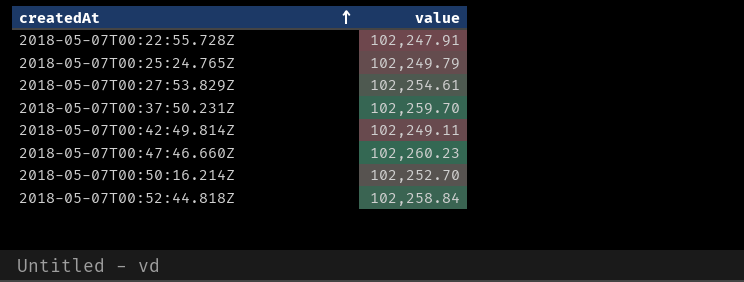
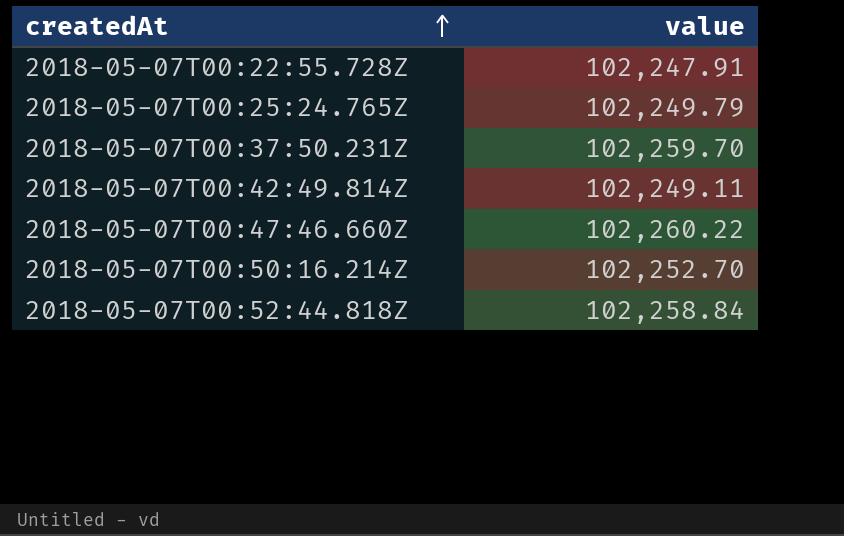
row 2018-05-07T00:27:53.829Z: 102,254.61 -> none
2018-05-07T00:47:46.660Z | value: 102,260.23 -> 102,260.22

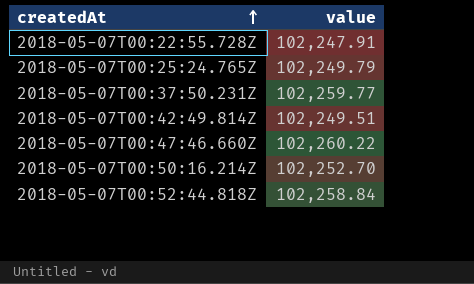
2018-05-07T00:37:50.231Z | value: 102,259.70 -> 102,259.77
2018-05-07T00:42:49.814Z | value: 102,249.11 -> 102,249.51

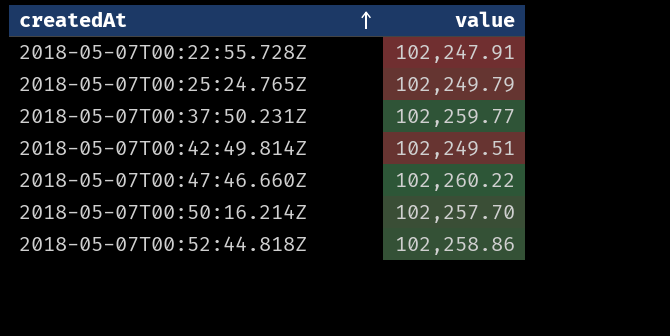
2018-05-07T00:50:16.214Z | value: 102,252.70 -> 102,257.70
2018-05-07T00:52:44.818Z | value: 102,258.84 -> 102,258.86

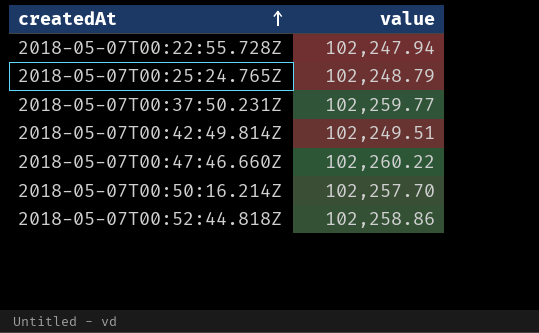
2018-05-07T00:22:55.728Z | value: 102,247.91 -> 102,247.94
2018-05-07T00:25:24.765Z | value: 102,249.79 -> 102,248.79

